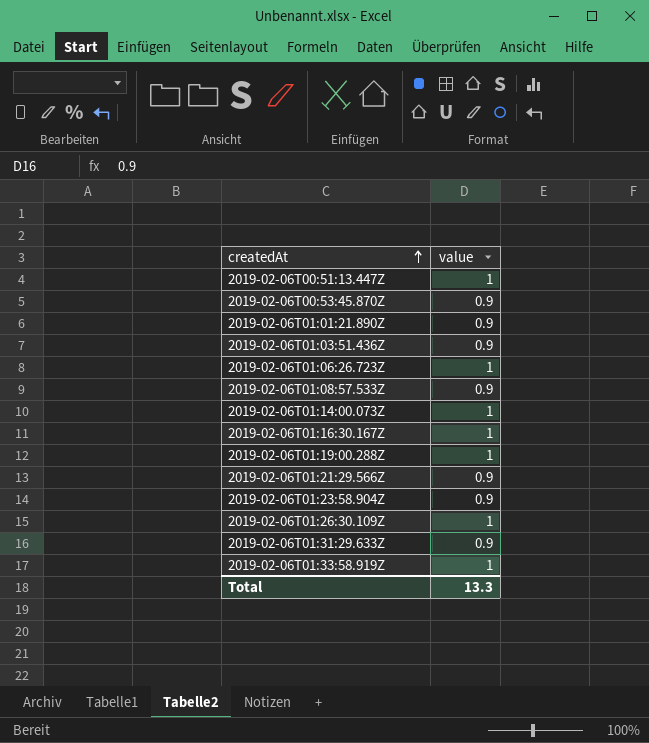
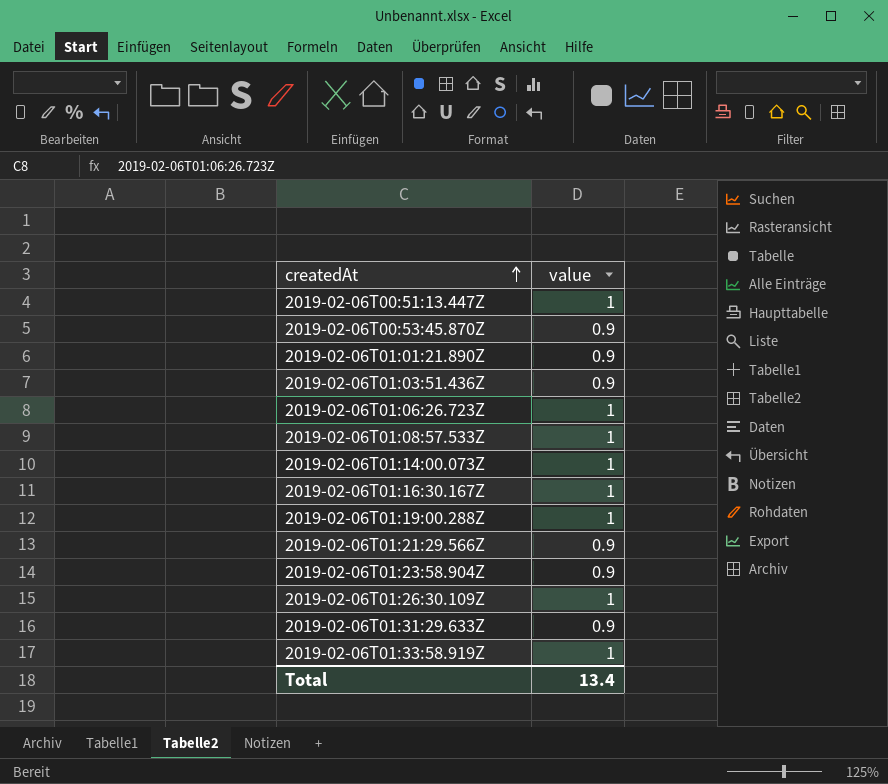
2019-02-06T01:08:57.533Z | value: 0.9 -> 1
Total | value: 13.3 -> 13.4

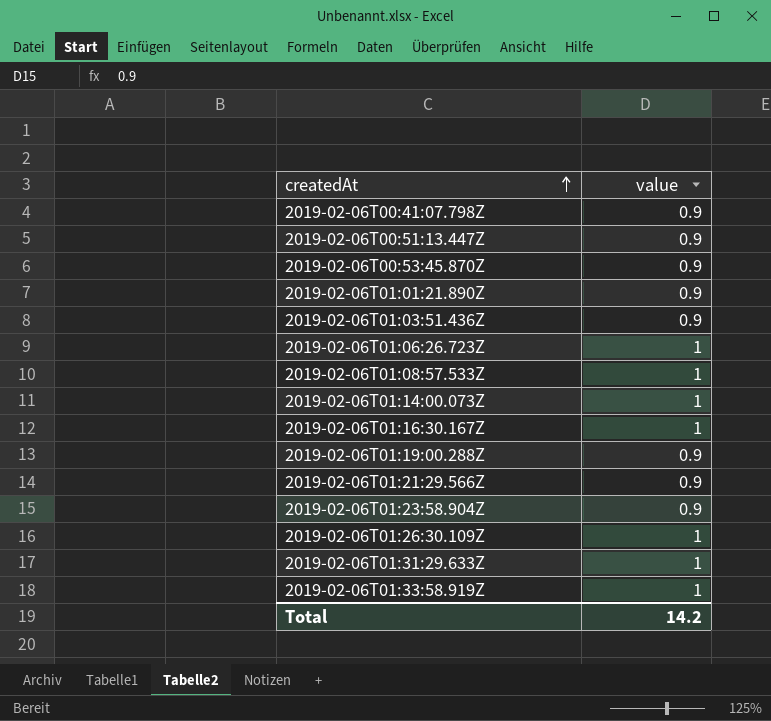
row 2019-02-06T00:41:07.798Z: none -> 0.9
2019-02-06T00:51:13.447Z | value: 1 -> 0.9
2019-02-06T01:19:00.288Z | value: 1 -> 0.9
2019-02-06T01:31:29.633Z | value: 0.9 -> 1
Total | value: 13.4 -> 14.2

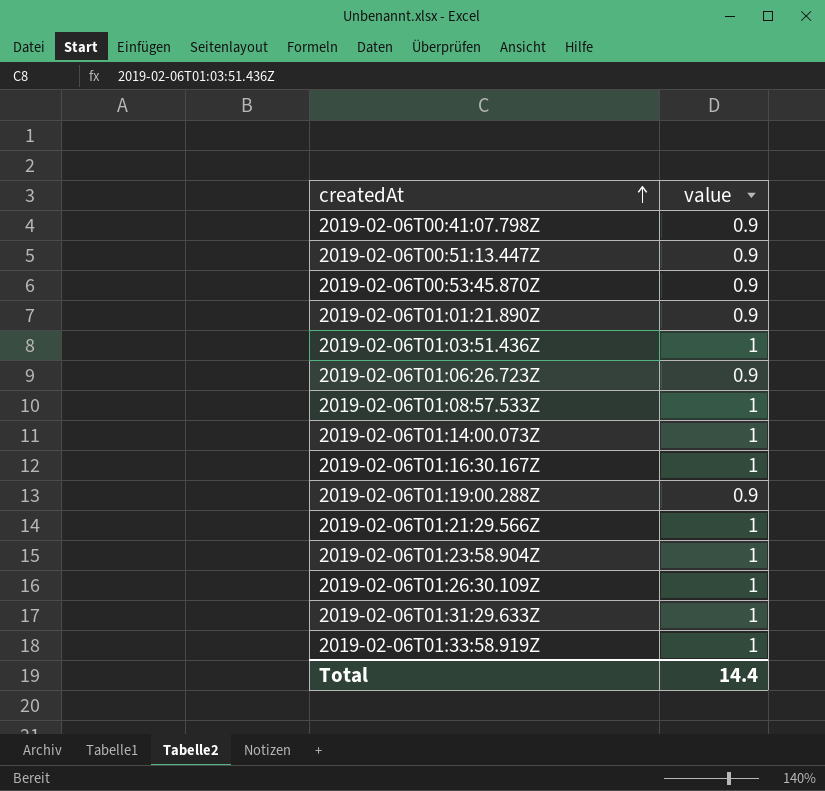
2019-02-06T01:03:51.436Z | value: 0.9 -> 1
2019-02-06T01:06:26.723Z | value: 1 -> 0.9
2019-02-06T01:21:29.566Z | value: 0.9 -> 1
2019-02-06T01:23:58.904Z | value: 0.9 -> 1
Total | value: 14.2 -> 14.4

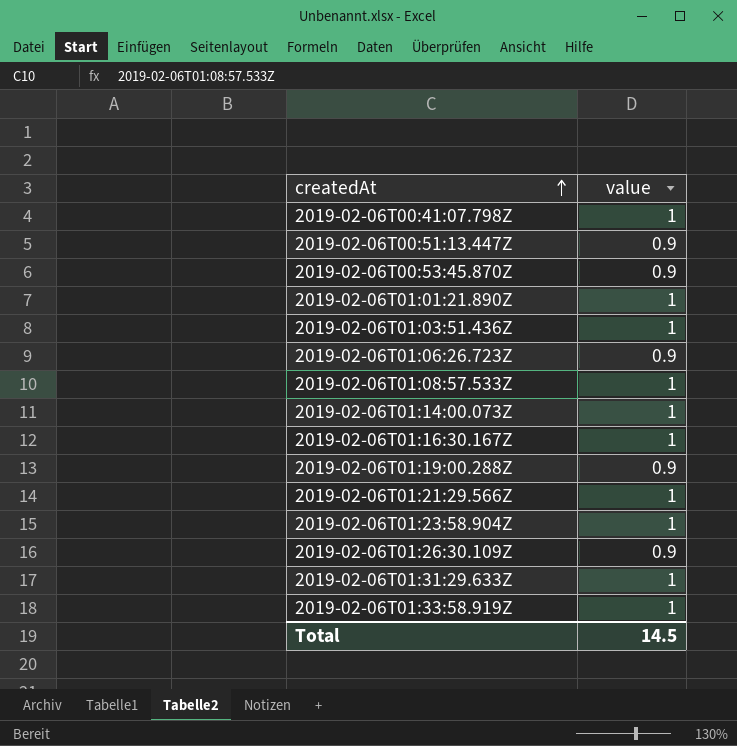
2019-02-06T00:41:07.798Z | value: 0.9 -> 1
2019-02-06T01:01:21.890Z | value: 0.9 -> 1
2019-02-06T01:26:30.109Z | value: 1 -> 0.9
Total | value: 14.4 -> 14.5

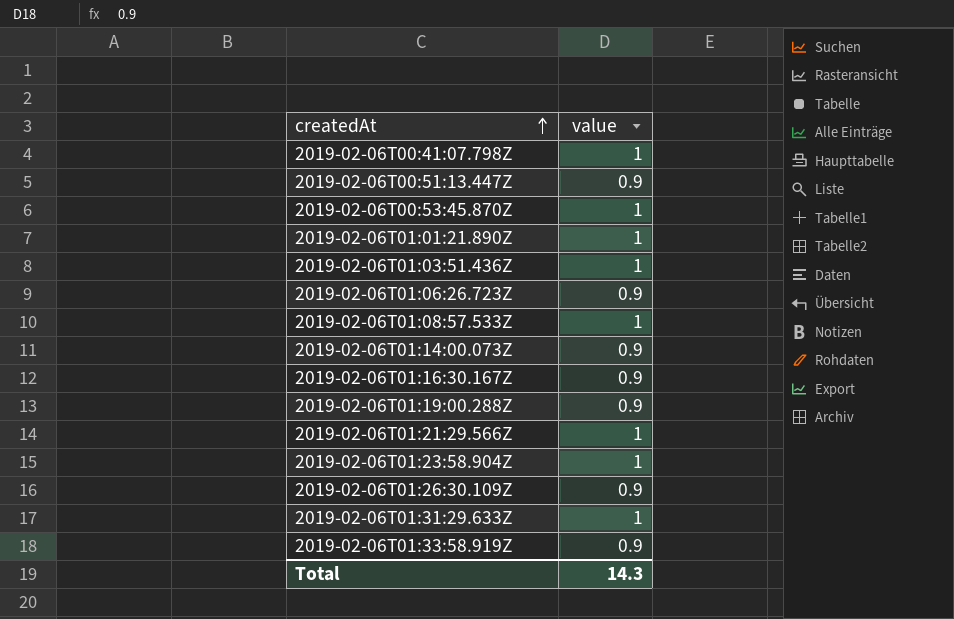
2019-02-06T00:53:45.870Z | value: 0.9 -> 1
2019-02-06T01:14:00.073Z | value: 1 -> 0.9
2019-02-06T01:16:30.167Z | value: 1 -> 0.9
2019-02-06T01:33:58.919Z | value: 1 -> 0.9
Total | value: 14.5 -> 14.3

